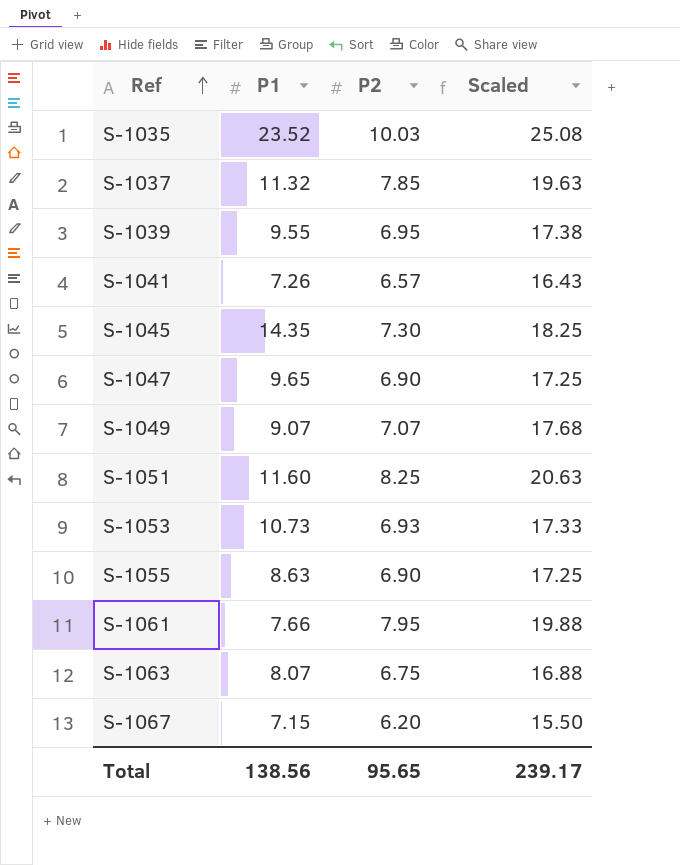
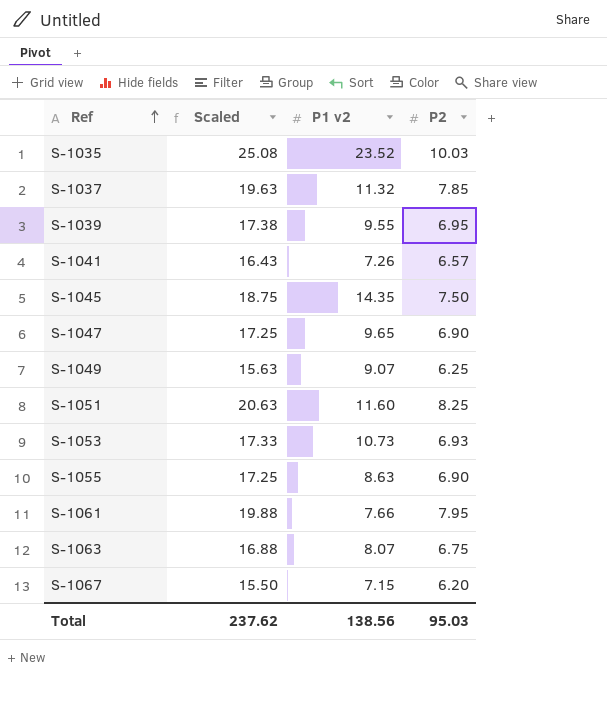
column Scaled | position: 4 -> 2
column name: P1 -> P1 v2
S-1045 | Scaled: 18.25 -> 18.75
S-1045 | P2: 7.30 -> 7.50
S-1049 | Scaled: 17.68 -> 15.63
S-1049 | P2: 7.07 -> 6.25
Total | Scaled: 239.17 -> 237.62
Total | P2: 95.65 -> 95.03

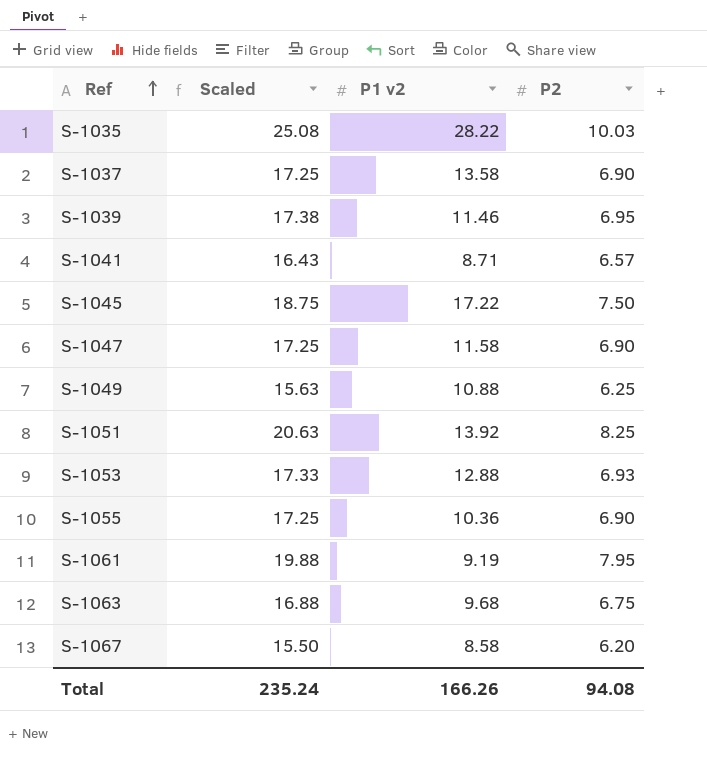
S-1035 | P1 v2: 23.52 -> 28.22
S-1037 | Scaled: 19.63 -> 17.25
S-1037 | P1 v2: 11.32 -> 13.58
S-1037 | P2: 7.85 -> 6.90
S-1039 | P1 v2: 9.55 -> 11.46
S-1041 | P1 v2: 7.26 -> 8.71
S-1045 | P1 v2: 14.35 -> 17.22
S-1047 | P1 v2: 9.65 -> 11.58
S-1049 | P1 v2: 9.07 -> 10.88
S-1051 | P1 v2: 11.60 -> 13.92
S-1053 | P1 v2: 10.73 -> 12.88
S-1055 | P1 v2: 8.63 -> 10.36
S-1061 | P1 v2: 7.66 -> 9.19
S-1063 | P1 v2: 8.07 -> 9.68
S-1067 | P1 v2: 7.15 -> 8.58
Total | Scaled: 237.62 -> 235.24
Total | P1 v2: 138.56 -> 166.26
Total | P2: 95.03 -> 94.08

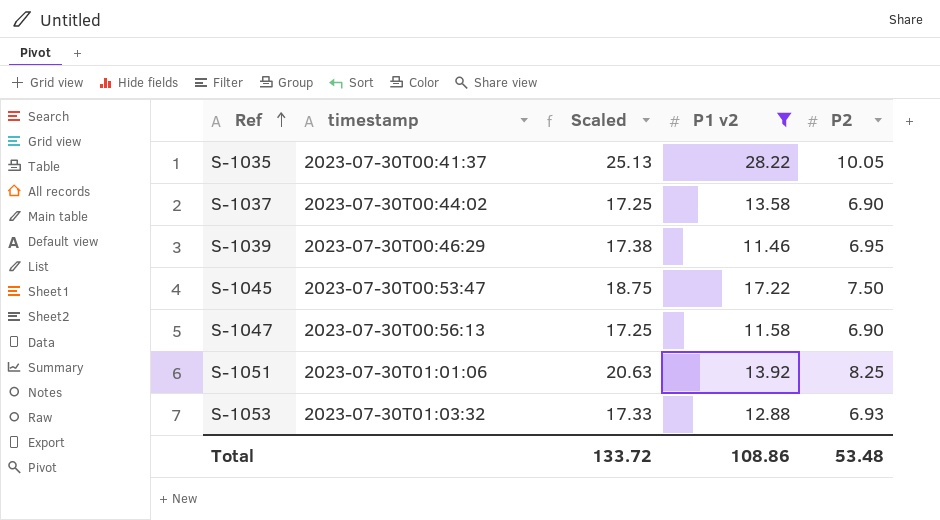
filter: none -> P1 v2 >= 11.46
column timestamp | position: none -> 2
S-1035 | Scaled: 25.08 -> 25.13
S-1035 | P2: 10.03 -> 10.05
Total | Scaled: 235.24 -> 133.72
Total | P1 v2: 166.26 -> 108.86
Total | P2: 94.08 -> 53.48

